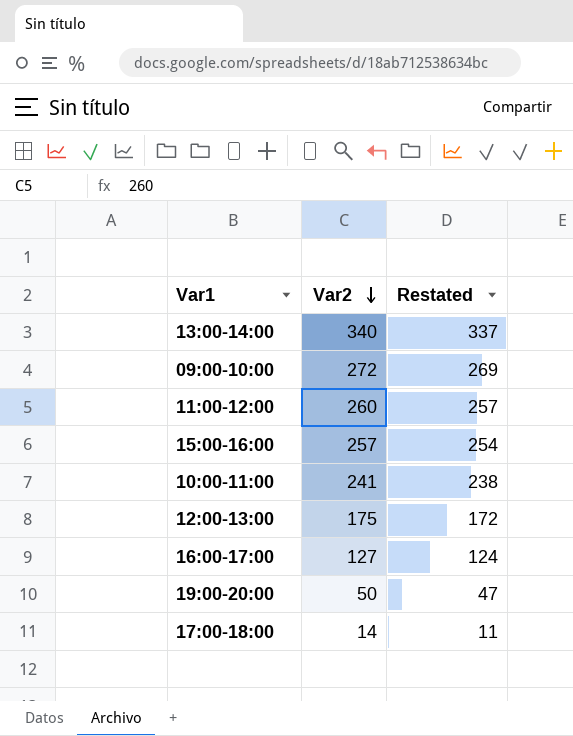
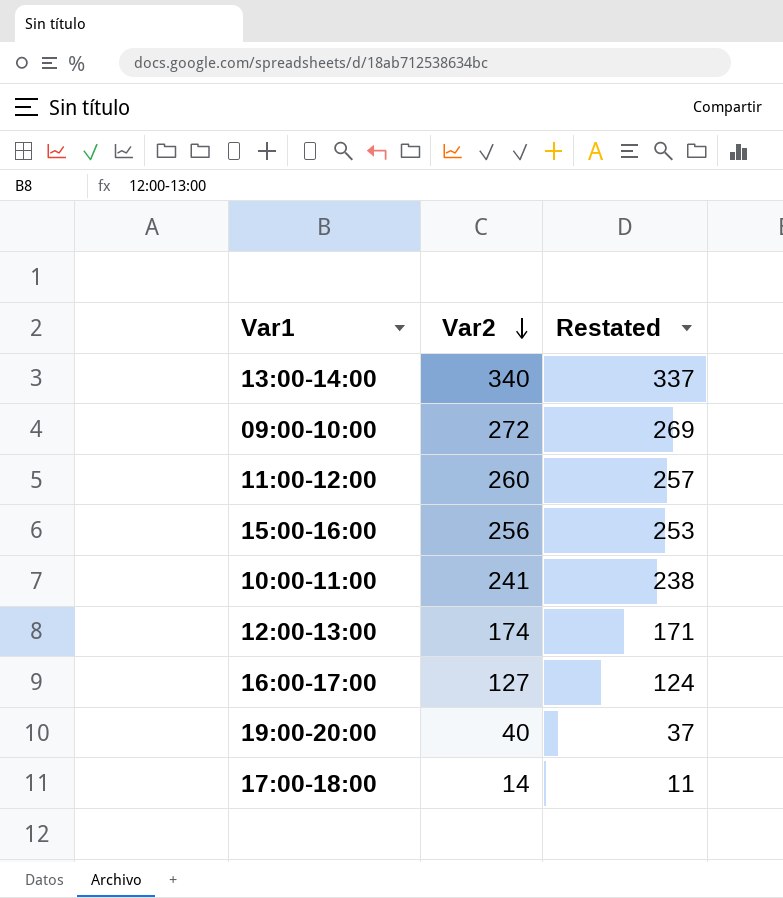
15:00-16:00 | Var2: 257 -> 256
15:00-16:00 | Restated: 254 -> 253
12:00-13:00 | Var2: 175 -> 174
12:00-13:00 | Restated: 172 -> 171
19:00-20:00 | Var2: 50 -> 40
19:00-20:00 | Restated: 47 -> 37

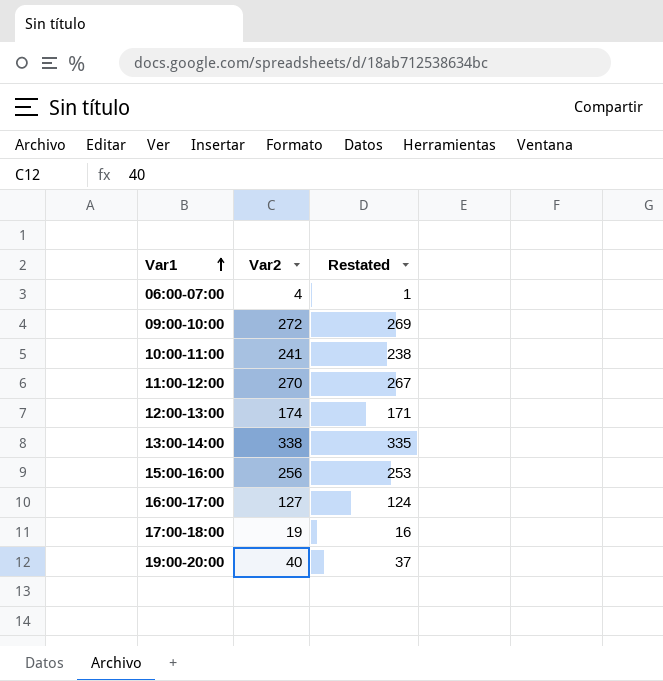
row order: Var2 descending -> Var1 ascending
row 06:00-07:00: none -> 4 | 1
11:00-12:00 | Var2: 260 -> 270
11:00-12:00 | Restated: 257 -> 267
13:00-14:00 | Var2: 340 -> 338
13:00-14:00 | Restated: 337 -> 335
17:00-18:00 | Var2: 14 -> 19
17:00-18:00 | Restated: 11 -> 16

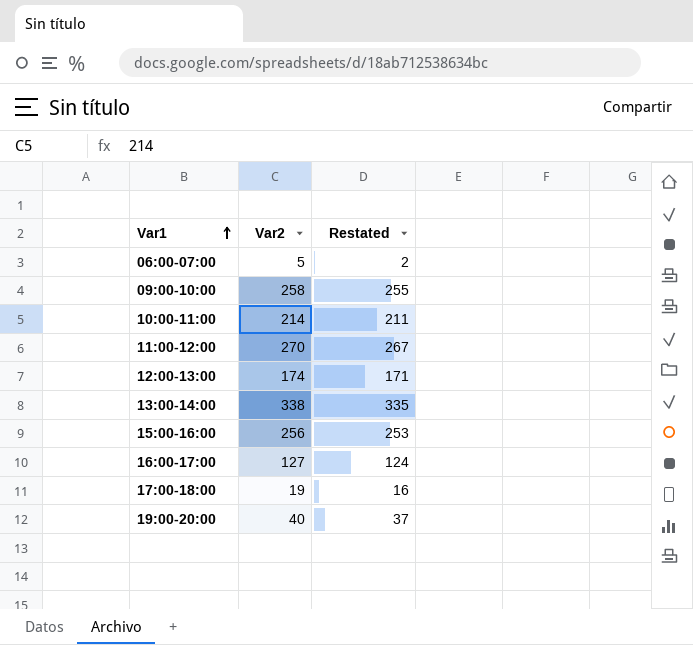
06:00-07:00 | Var2: 4 -> 5
06:00-07:00 | Restated: 1 -> 2
09:00-10:00 | Var2: 272 -> 258
09:00-10:00 | Restated: 269 -> 255
10:00-11:00 | Var2: 241 -> 214
10:00-11:00 | Restated: 238 -> 211

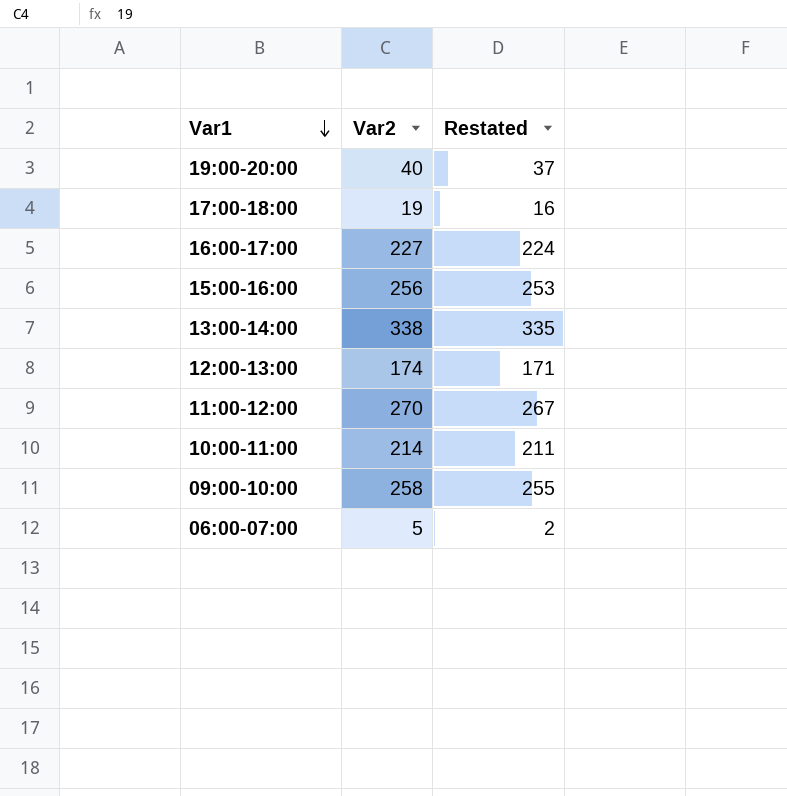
row order: Var1 ascending -> Var1 descending
16:00-17:00 | Var2: 127 -> 227
16:00-17:00 | Restated: 124 -> 224

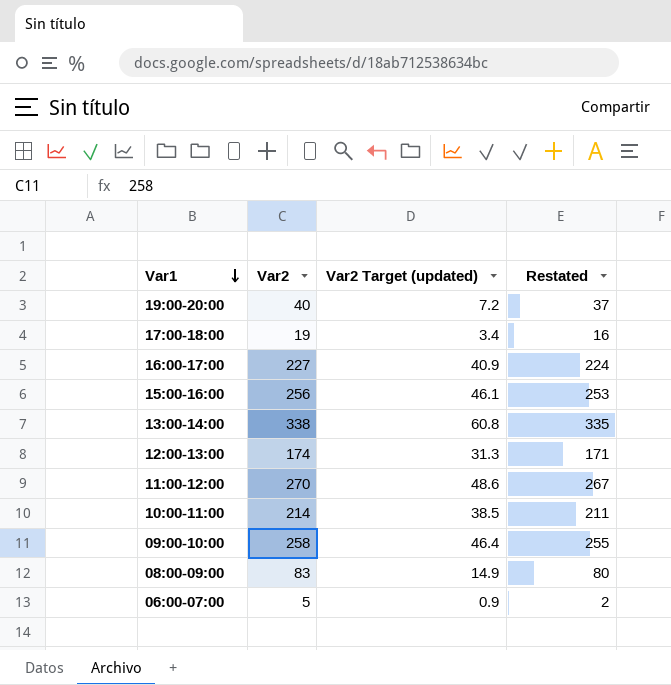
column Var2 Target (updated) | formula: none -> [Var2] * 0.18
row 08:00-09:00: none -> 83 | 14.9 | 80

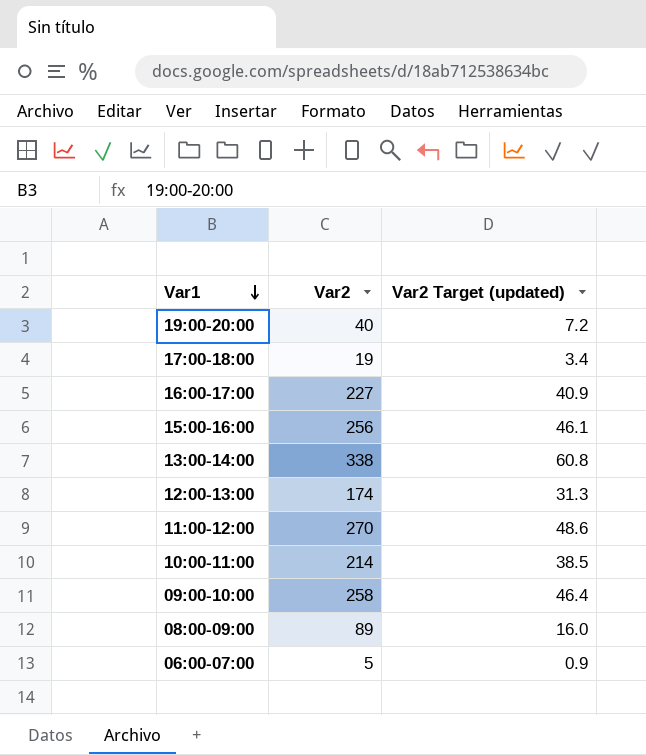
column Restated | formula: [Var2] - 3 -> none
08:00-09:00 | Var2: 83 -> 89
08:00-09:00 | Var2 Target (updated): 14.9 -> 16.0

